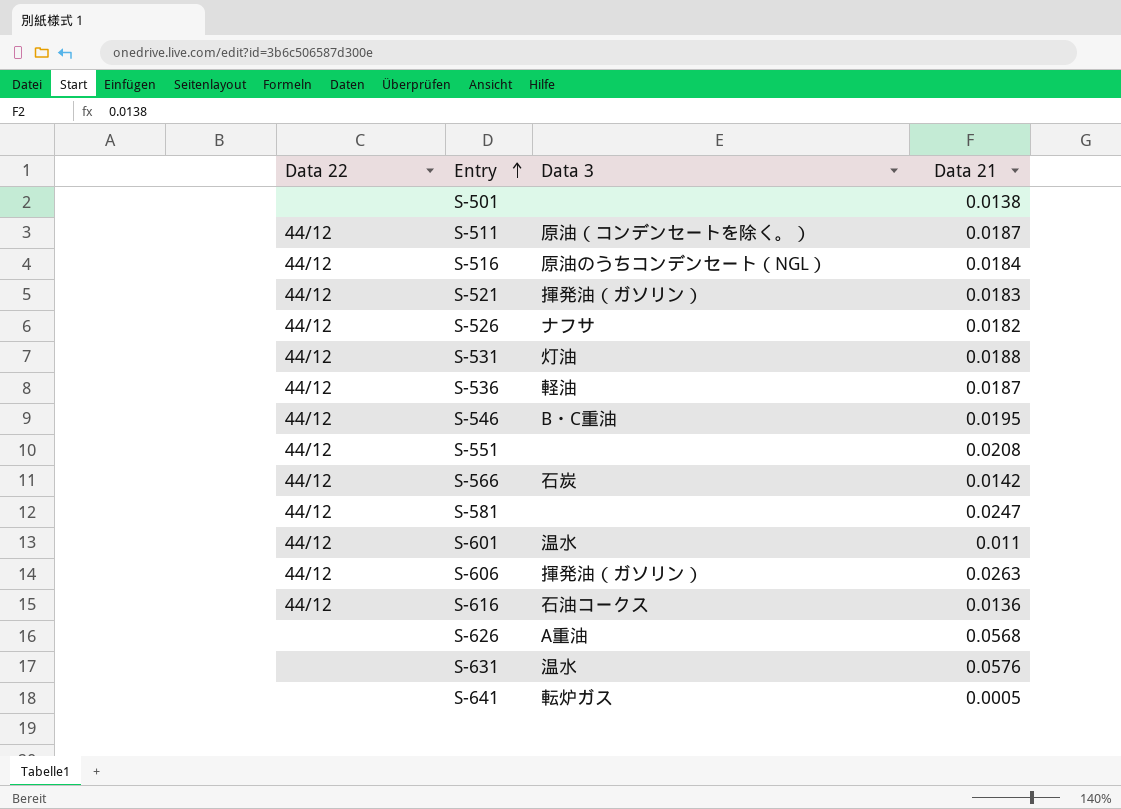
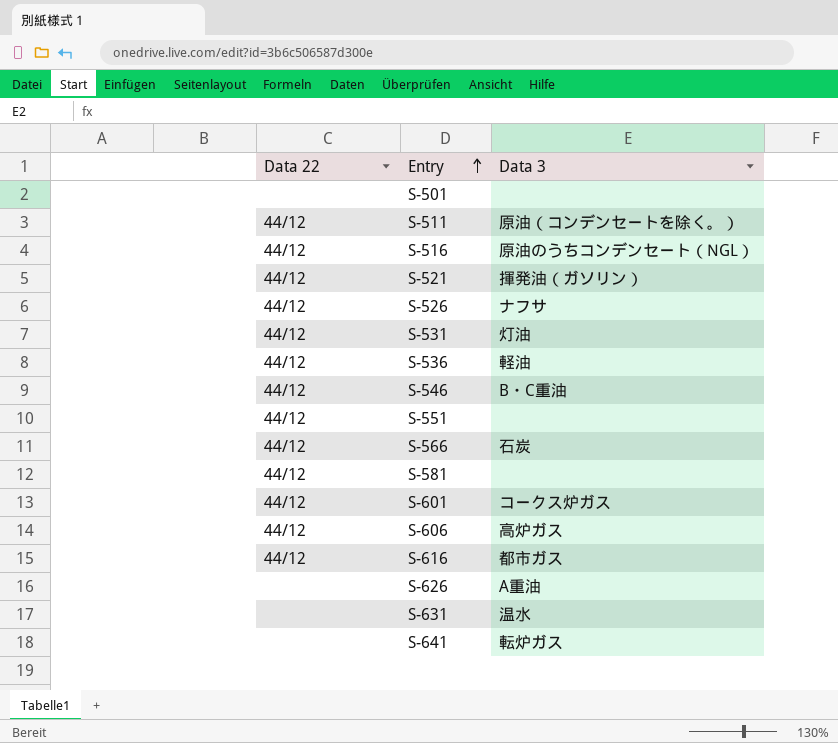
column Data 21 | position: 4 -> none
S-601 | Data 3: 温水 -> コークス炉ガス
S-606 | Data 3: 揮発油（ガソリン） -> 高炉ガス
S-616 | Data 3: 石油コークス -> 都市ガス

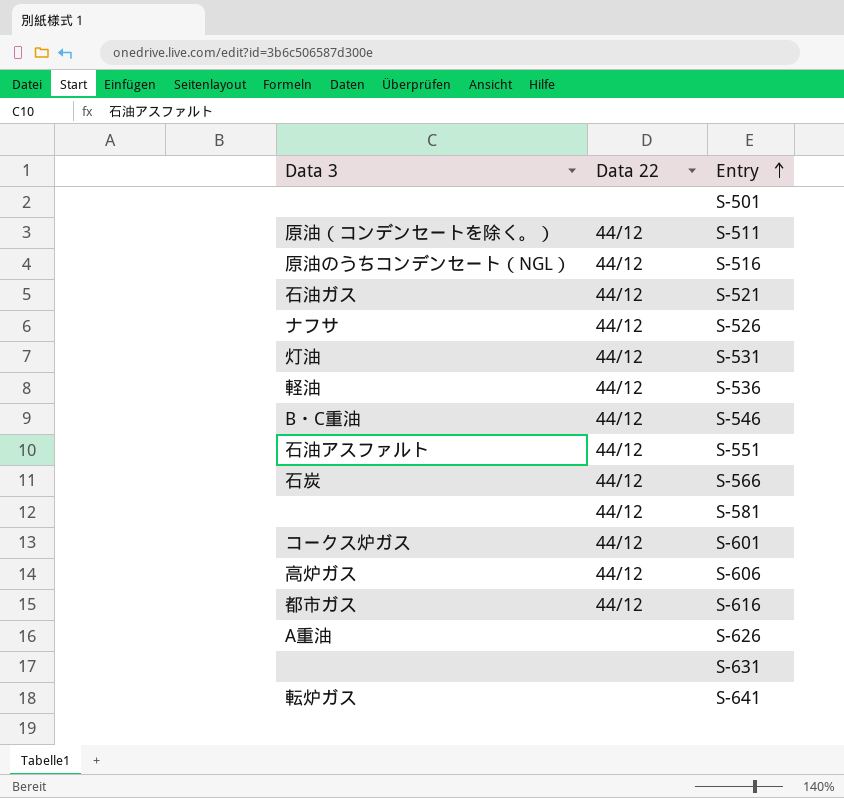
column Data 3 | position: 3 -> 1
S-521 | Data 3: 揮発油（ガソリン） -> 石油ガス
S-551 | Data 3: none -> 石油アスファルト
S-631 | Data 3: 温水 -> none

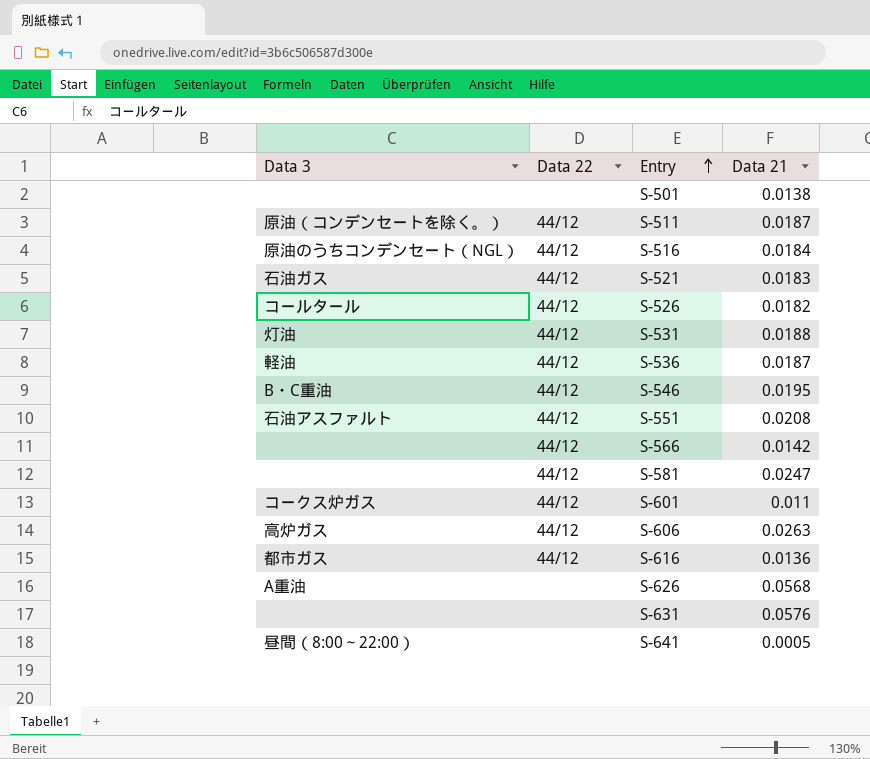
column Data 21 | position: none -> 4
S-526 | Data 3: ナフサ -> コールタール
S-566 | Data 3: 石炭 -> none
S-641 | Data 3: 転炉ガス -> 昼間（8:00～22:00）

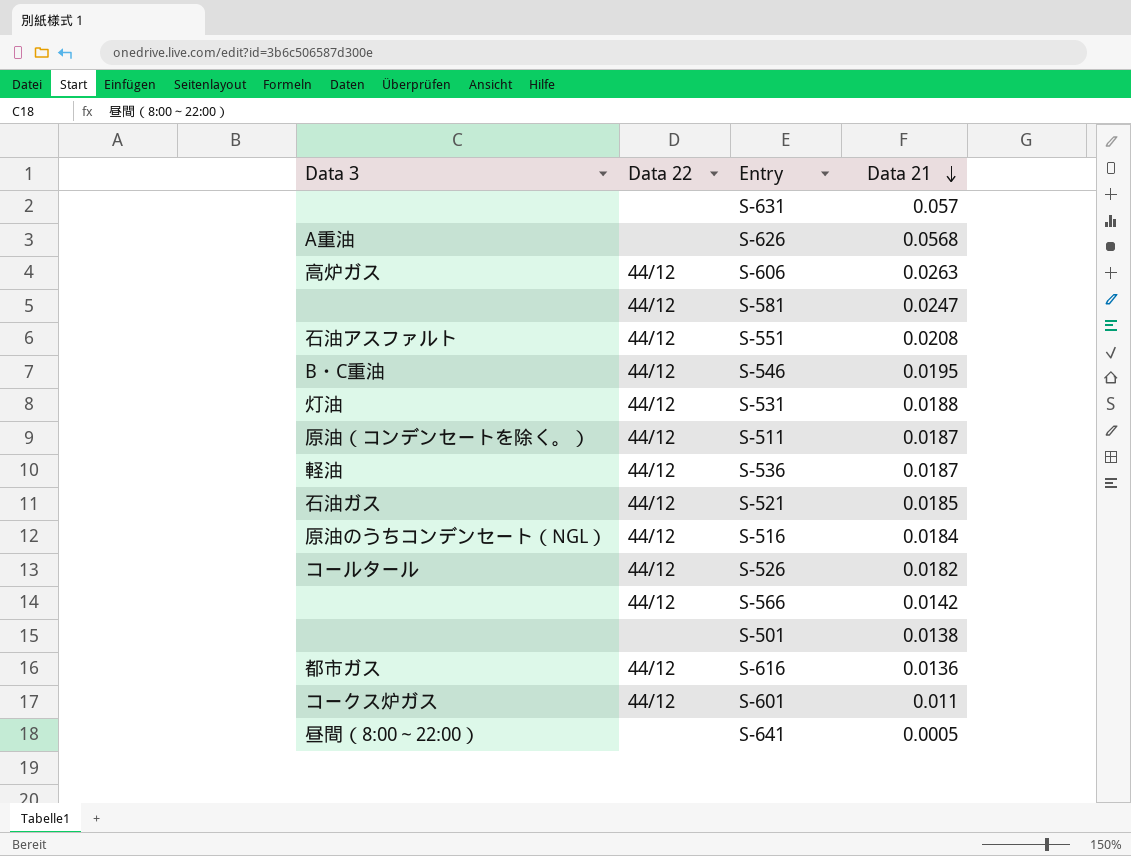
row order: Entry ascending -> Data 21 descending
S-631 | Data 21: 0.0576 -> 0.057
S-521 | Data 21: 0.0183 -> 0.0185

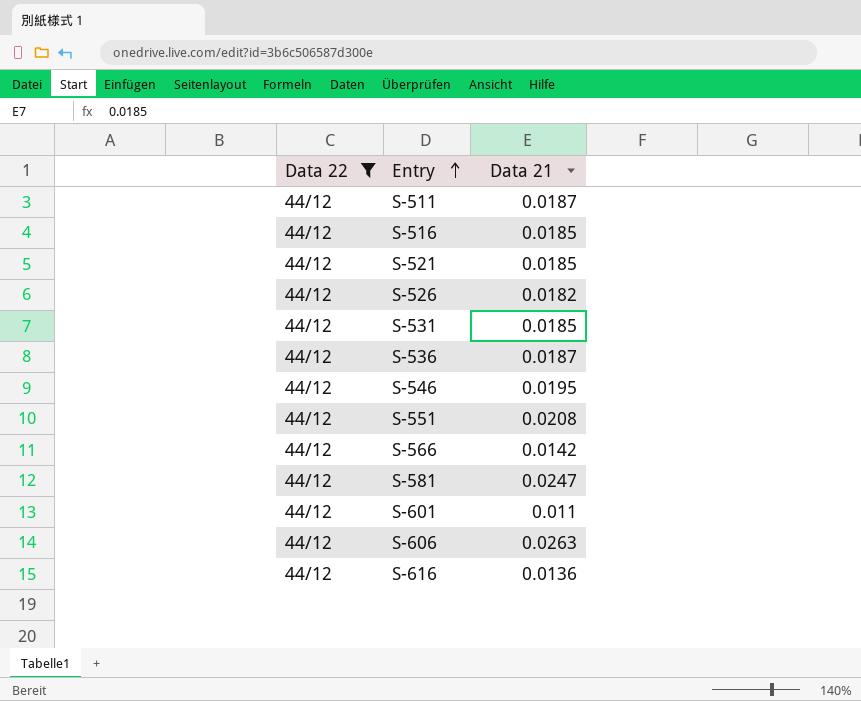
filter: none -> Data 22 = 44/12
row order: Data 21 descending -> Entry ascending
column Data 3 | position: 1 -> none
S-516 | Data 21: 0.0184 -> 0.0185
S-531 | Data 21: 0.0188 -> 0.0185

